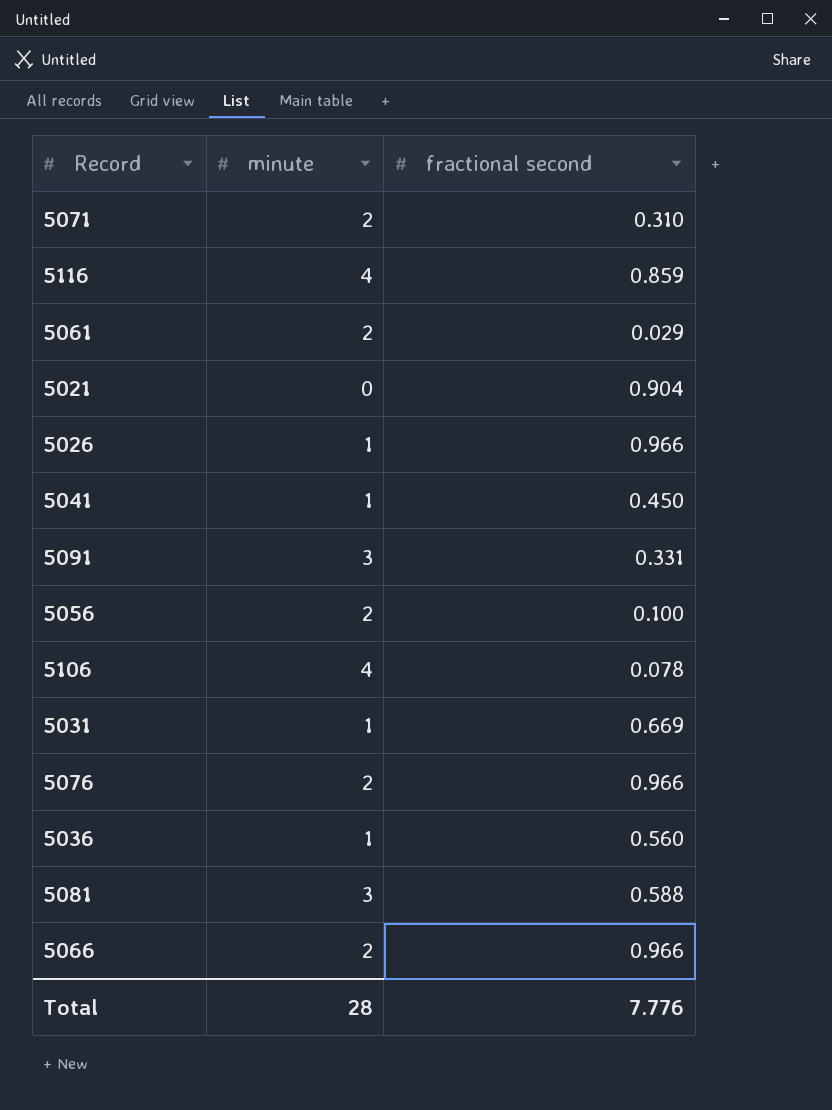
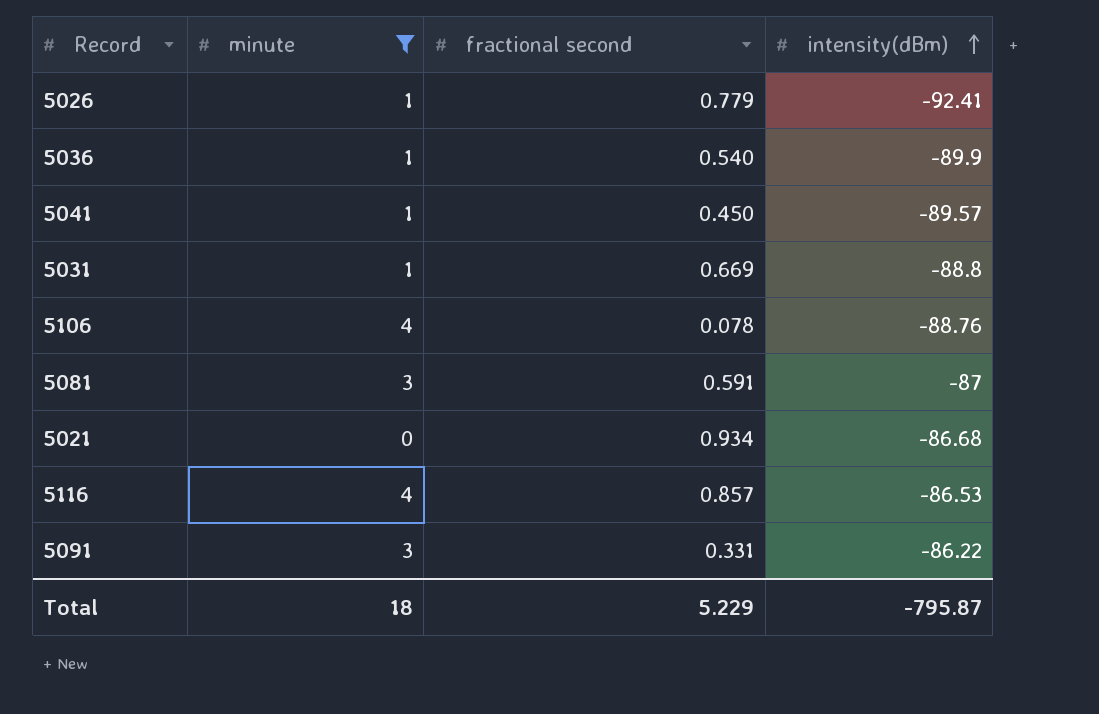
filter: none -> minute != 2
row order: none -> intensity(dBm) ascending
column intensity(dBm) | position: none -> 4
5026 | fractional second: 0.966 -> 0.779
5036 | fractional second: 0.560 -> 0.540
5081 | fractional second: 0.588 -> 0.591
5021 | fractional second: 0.904 -> 0.934
5116 | fractional second: 0.859 -> 0.857
Total | minute: 28 -> 18
Total | fractional second: 7.776 -> 5.229

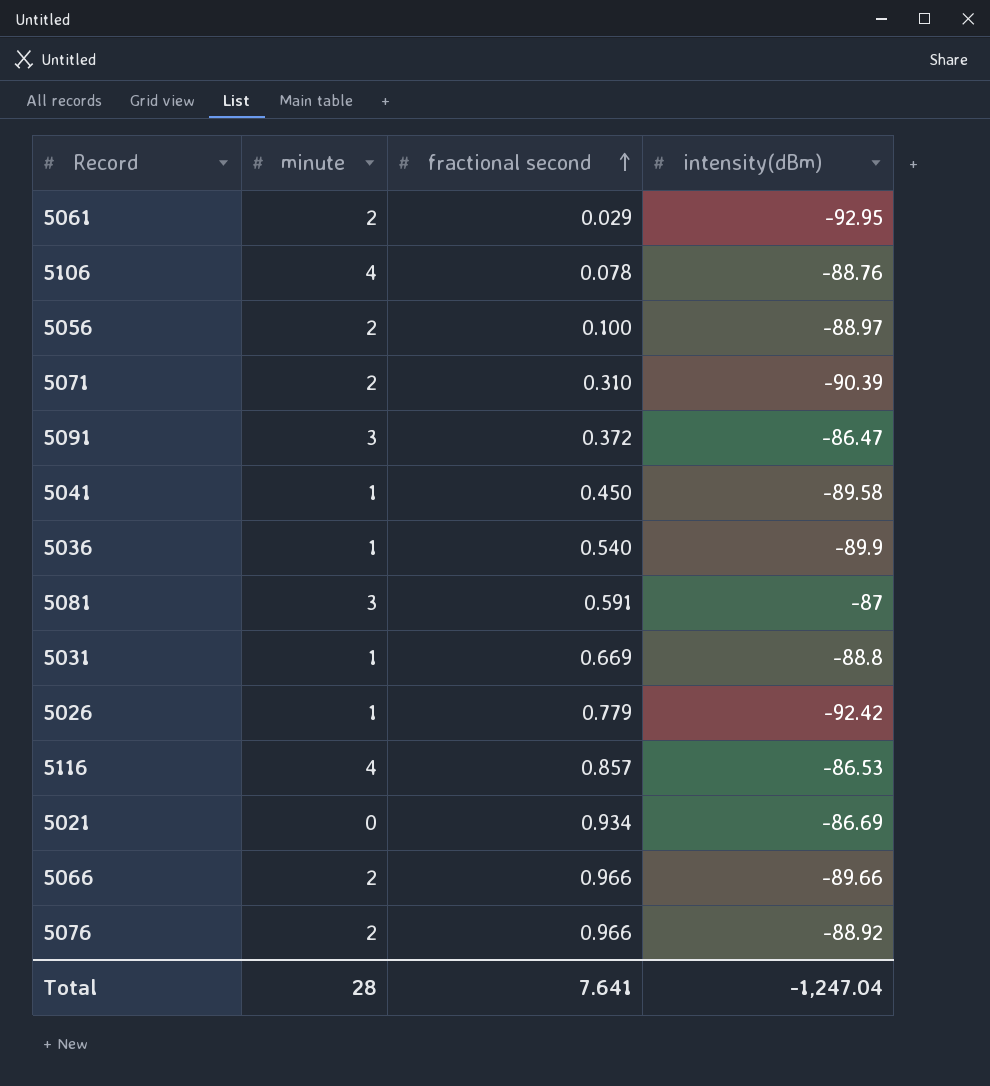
filter: minute != 2 -> none
row order: intensity(dBm) ascending -> fractional second ascending
5091 | fractional second: 0.331 -> 0.372
5091 | intensity(dBm): -86.22 -> -86.47
5041 | intensity(dBm): -89.57 -> -89.58
5026 | intensity(dBm): -92.41 -> -92.42
5021 | intensity(dBm): -86.68 -> -86.69
Total | minute: 18 -> 28
Total | fractional second: 5.229 -> 7.641
Total | intensity(dBm): -795.87 -> -1,247.04

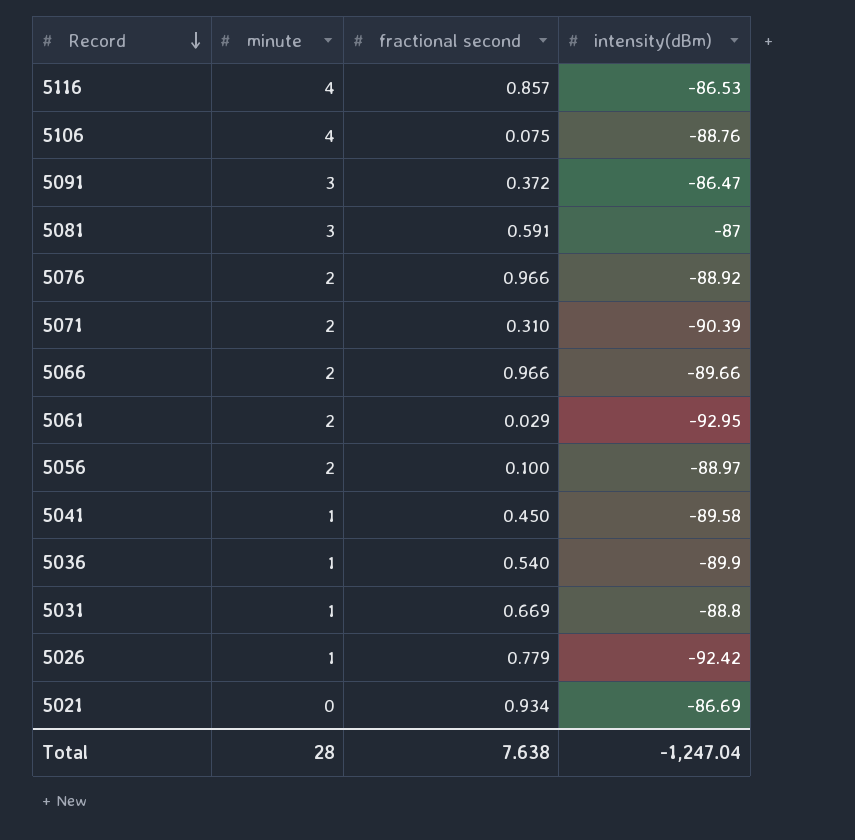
row order: fractional second ascending -> Record descending
5106 | fractional second: 0.078 -> 0.075
Total | fractional second: 7.641 -> 7.638

